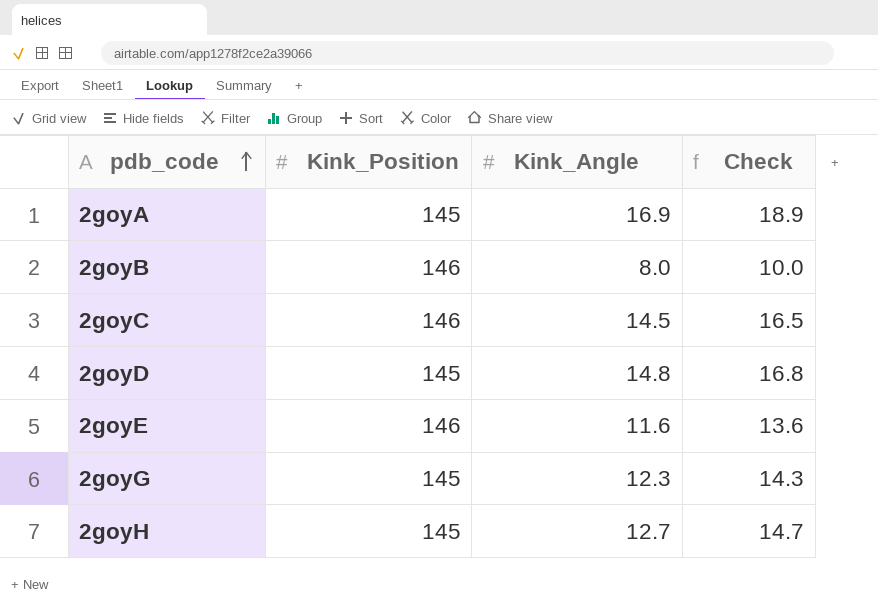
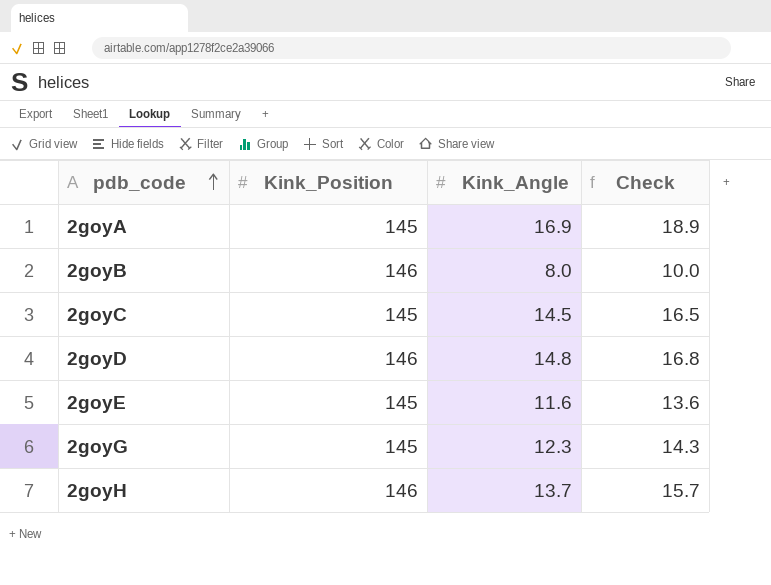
2goyC | Kink_Position: 146 -> 145
2goyD | Kink_Position: 145 -> 146
2goyE | Kink_Position: 146 -> 145
2goyH | Kink_Position: 145 -> 146
2goyH | Kink_Angle: 12.7 -> 13.7
2goyH | Check: 14.7 -> 15.7

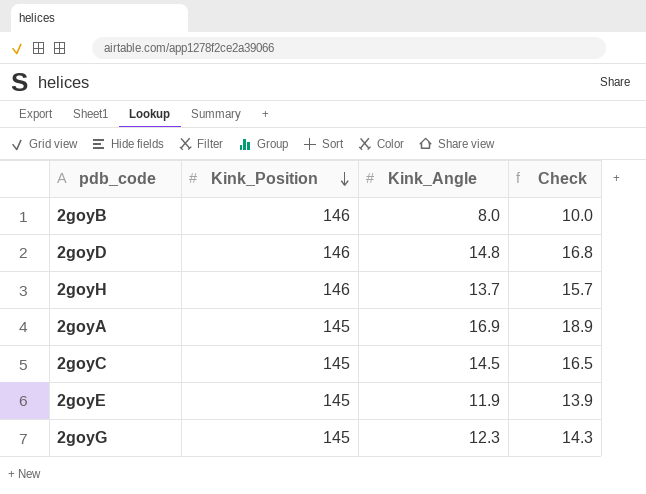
row order: pdb_code ascending -> Kink_Position descending
2goyE | Kink_Angle: 11.6 -> 11.9
2goyE | Check: 13.6 -> 13.9

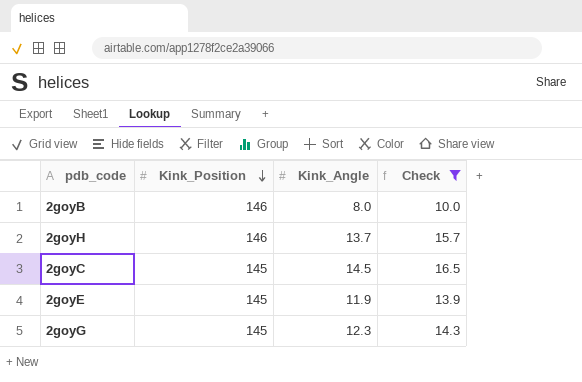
filter: none -> Check <= 16.5

